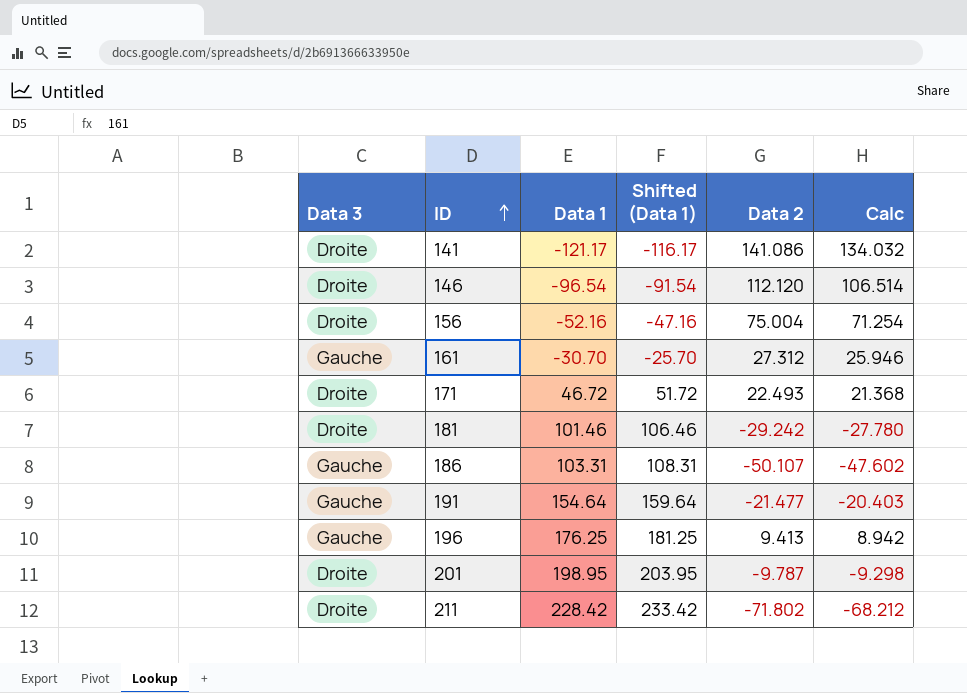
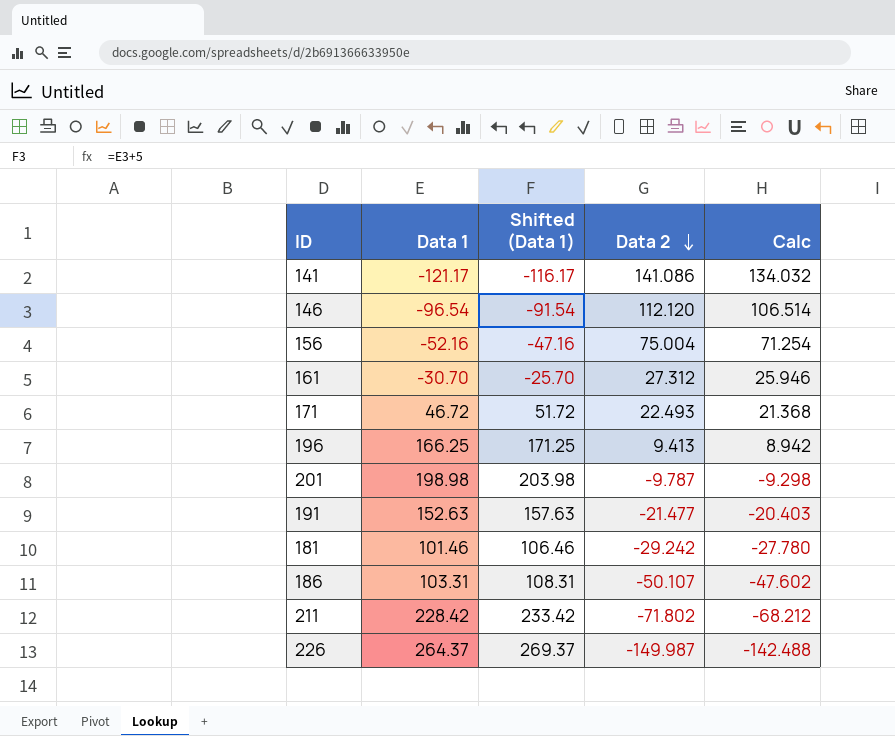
row order: ID ascending -> Data 2 descending
column Data 3 | position: 1 -> none
196 | Data 1: 176.25 -> 166.25
196 | Shifted (Data 1): 181.25 -> 171.25
201 | Data 1: 198.95 -> 198.98
201 | Shifted (Data 1): 203.95 -> 203.98
191 | Data 1: 154.64 -> 152.63
191 | Shifted (Data 1): 159.64 -> 157.63
row 226: none -> 264.37 | 269.37 | -149.987 | -142.488

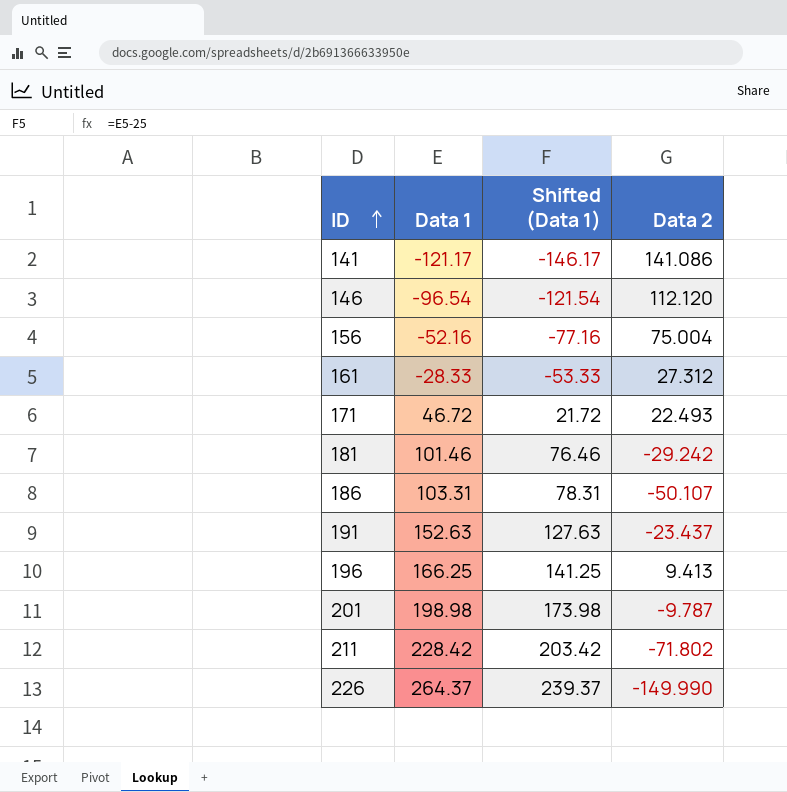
row order: Data 2 descending -> ID ascending
column Calc | formula: [Data 2] * 0.95 -> none
column Shifted (Data 1) | formula: [Data 1] + 5 -> [Data 1] - 25
161 | Data 1: -30.70 -> -28.33
191 | Data 2: -21.477 -> -23.437
226 | Data 2: -149.987 -> -149.990

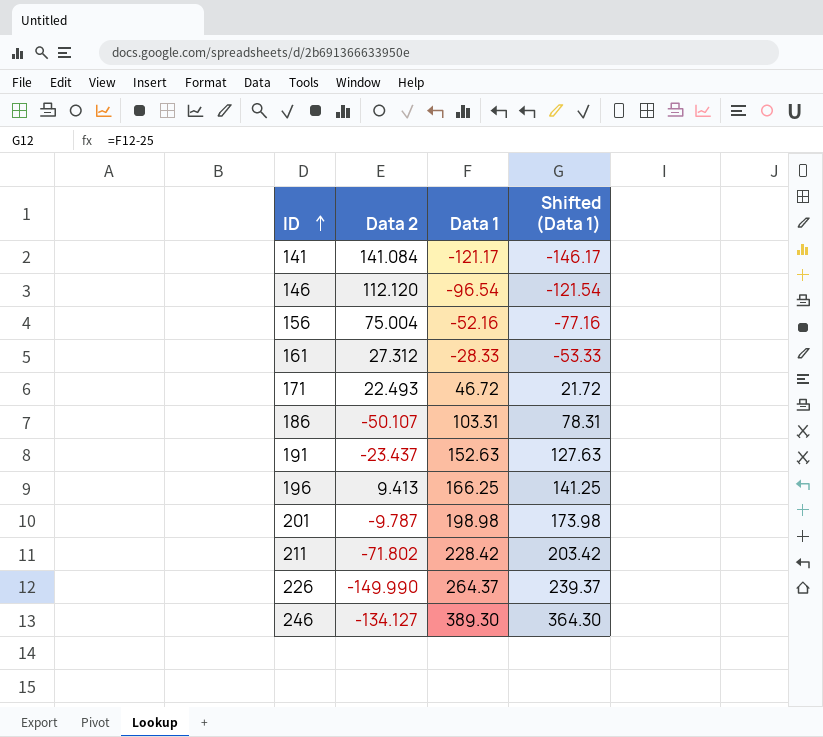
column Data 2 | position: 4 -> 2
row 181: 101.46 | 76.46 | -29.242 -> none
141 | Data 2: 141.086 -> 141.084
row 246: none -> -134.127 | 389.30 | 364.30

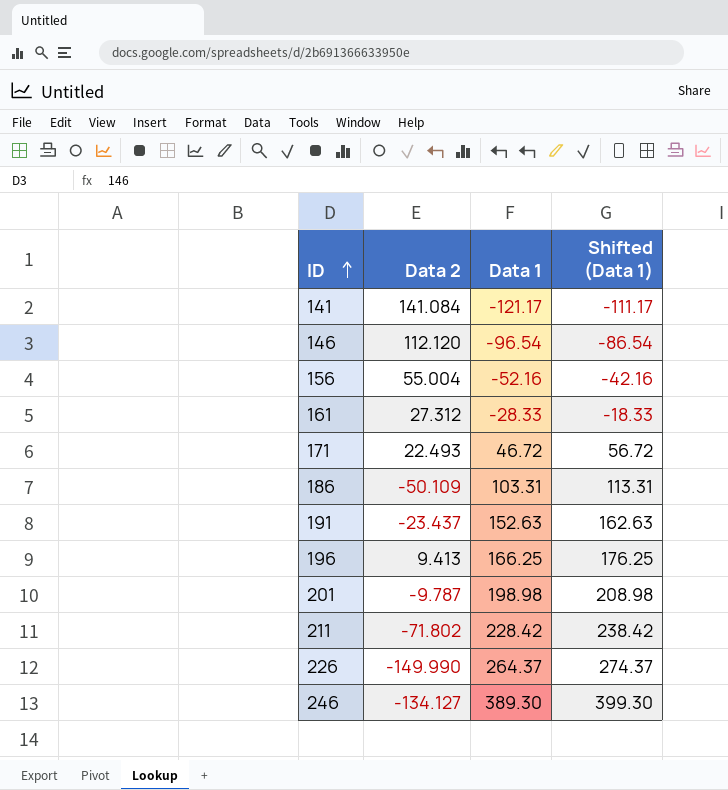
column Shifted (Data 1) | formula: [Data 1] - 25 -> [Data 1] + 10
156 | Data 2: 75.004 -> 55.004
186 | Data 2: -50.107 -> -50.109

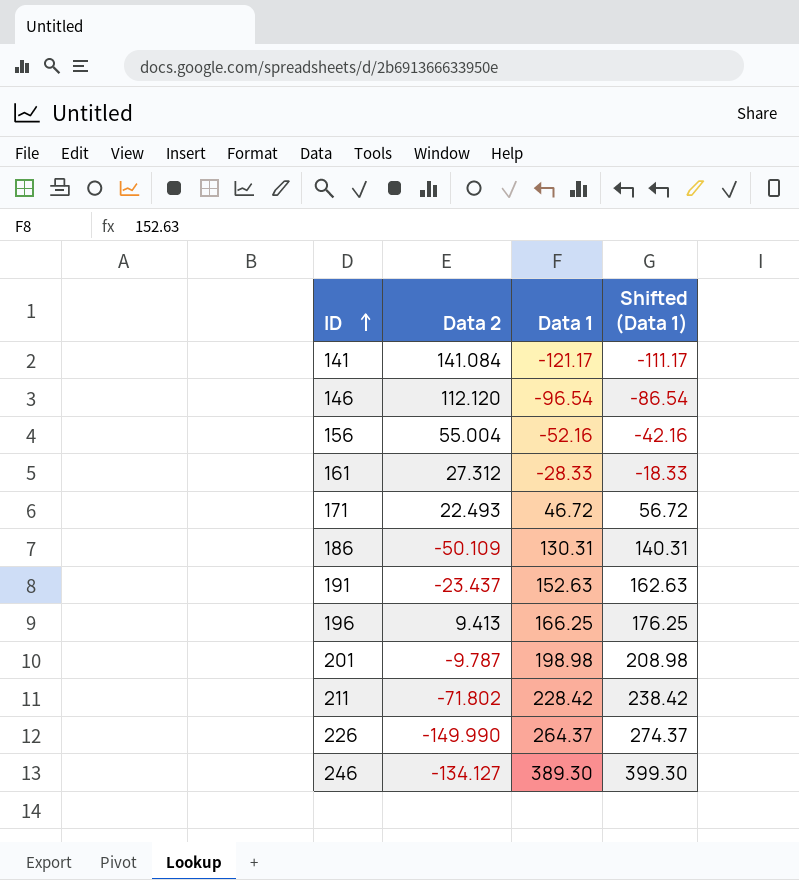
186 | Data 1: 103.31 -> 130.31
186 | Shifted (Data 1): 113.31 -> 140.31

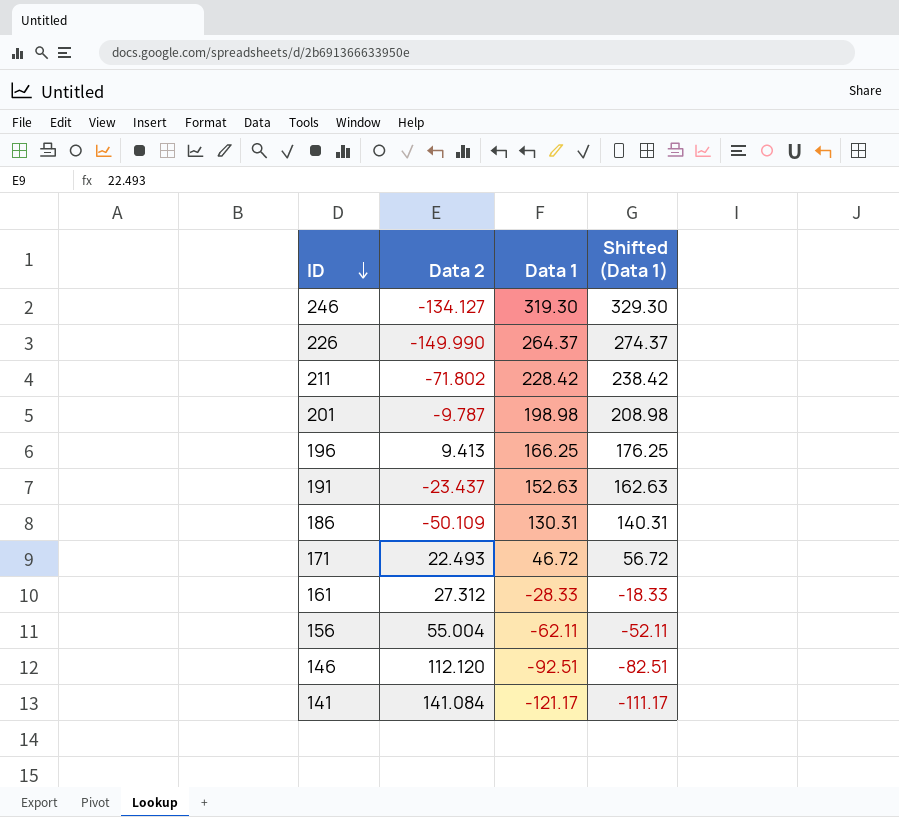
row order: ID ascending -> ID descending
246 | Data 1: 389.30 -> 319.30
246 | Shifted (Data 1): 399.30 -> 329.30
156 | Data 1: -52.16 -> -62.11
156 | Shifted (Data 1): -42.16 -> -52.11
146 | Data 1: -96.54 -> -92.51
146 | Shifted (Data 1): -86.54 -> -82.51

